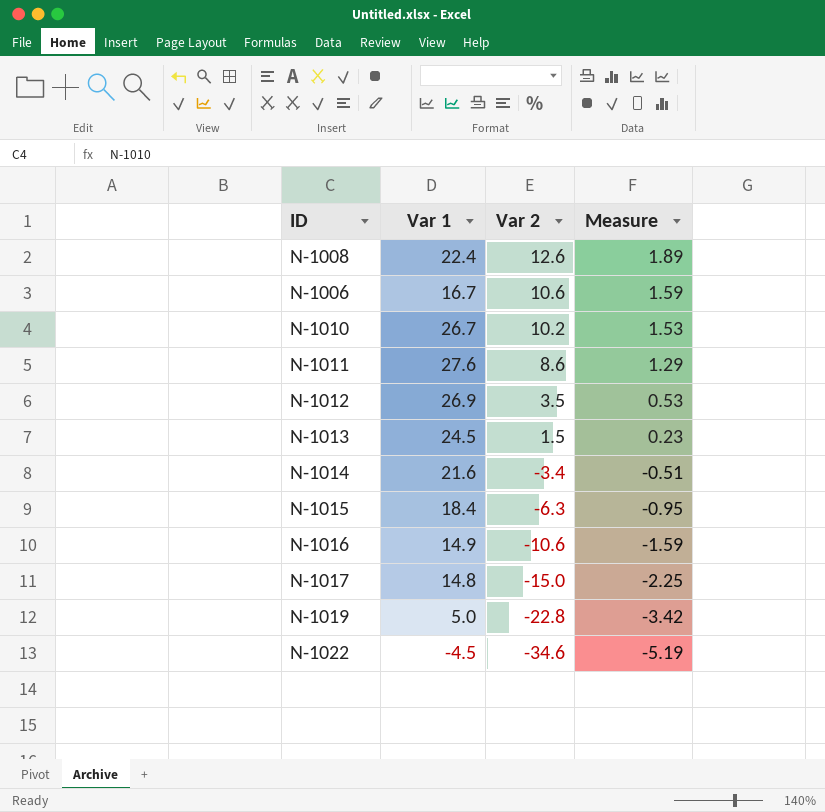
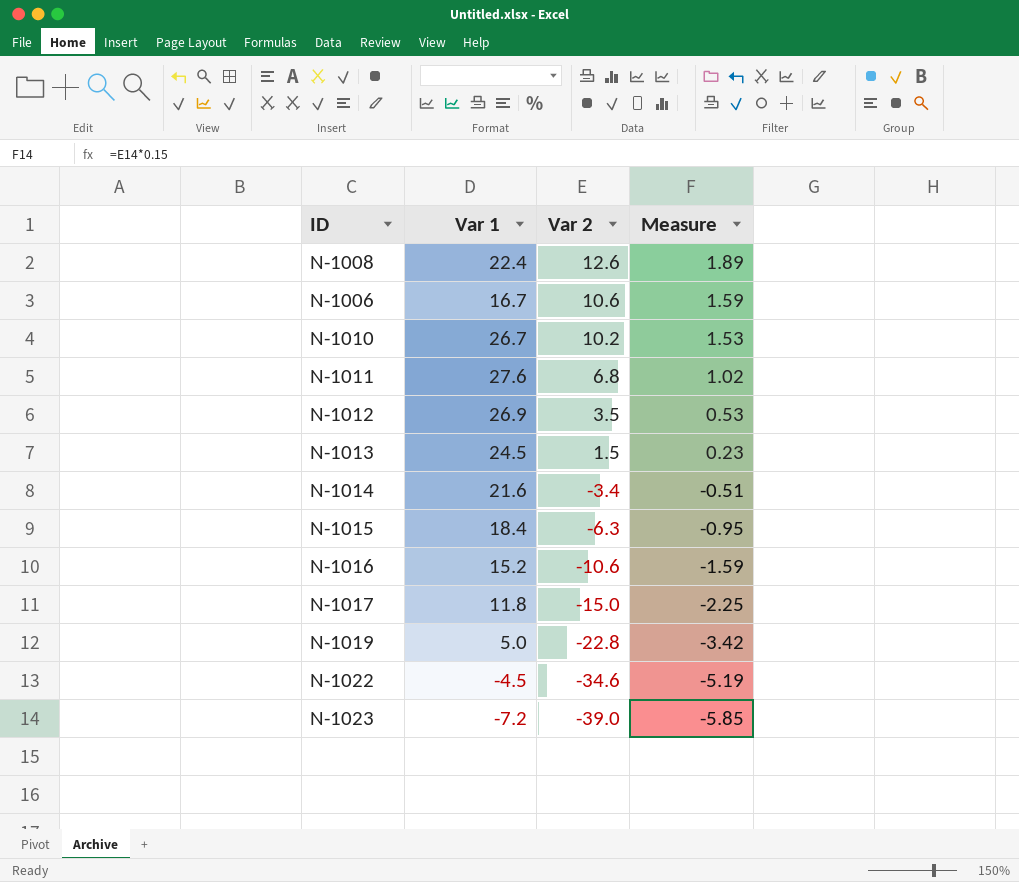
N-1011 | Var 2: 8.6 -> 6.8
N-1011 | Measure: 1.29 -> 1.02
N-1016 | Var 1: 14.9 -> 15.2
N-1017 | Var 1: 14.8 -> 11.8
row N-1023: none -> -7.2 | -39.0 | -5.85

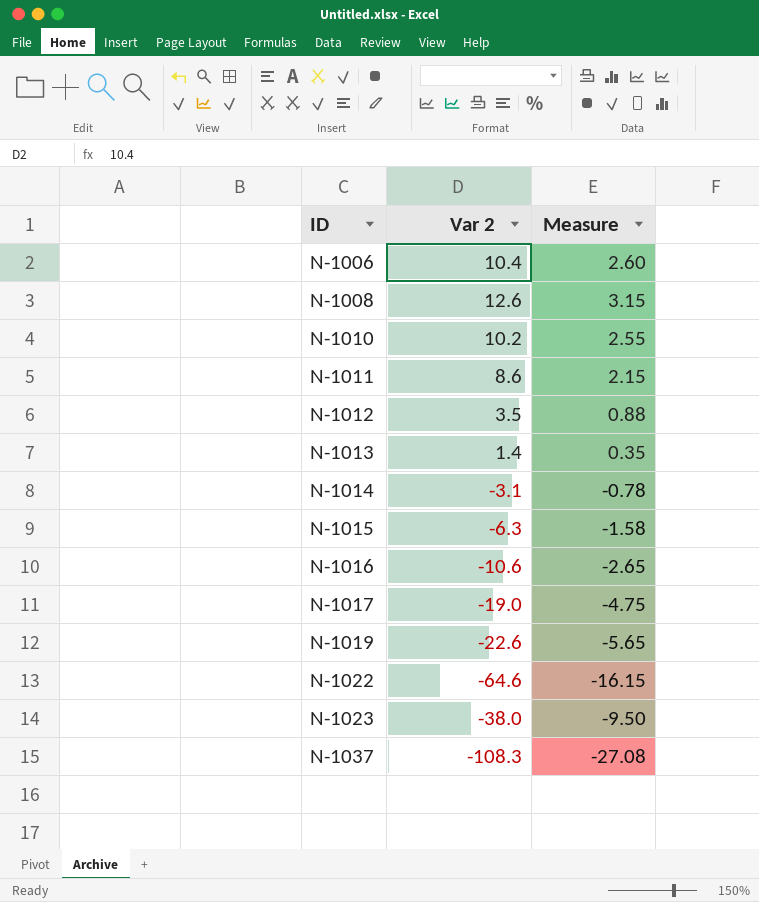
row order: Var 2 descending -> ID ascending
column Var 1 | position: 2 -> none
column Measure | formula: [Var 2] * 0.15 -> [Var 2] * 0.25
N-1006 | Var 2: 10.6 -> 10.4
N-1011 | Var 2: 6.8 -> 8.6
N-1013 | Var 2: 1.5 -> 1.4
N-1014 | Var 2: -3.4 -> -3.1
N-1017 | Var 2: -15.0 -> -19.0
N-1019 | Var 2: -22.8 -> -22.6
N-1022 | Var 2: -34.6 -> -64.6
N-1023 | Var 2: -39.0 -> -38.0
row N-1037: none -> -108.3 | -27.08

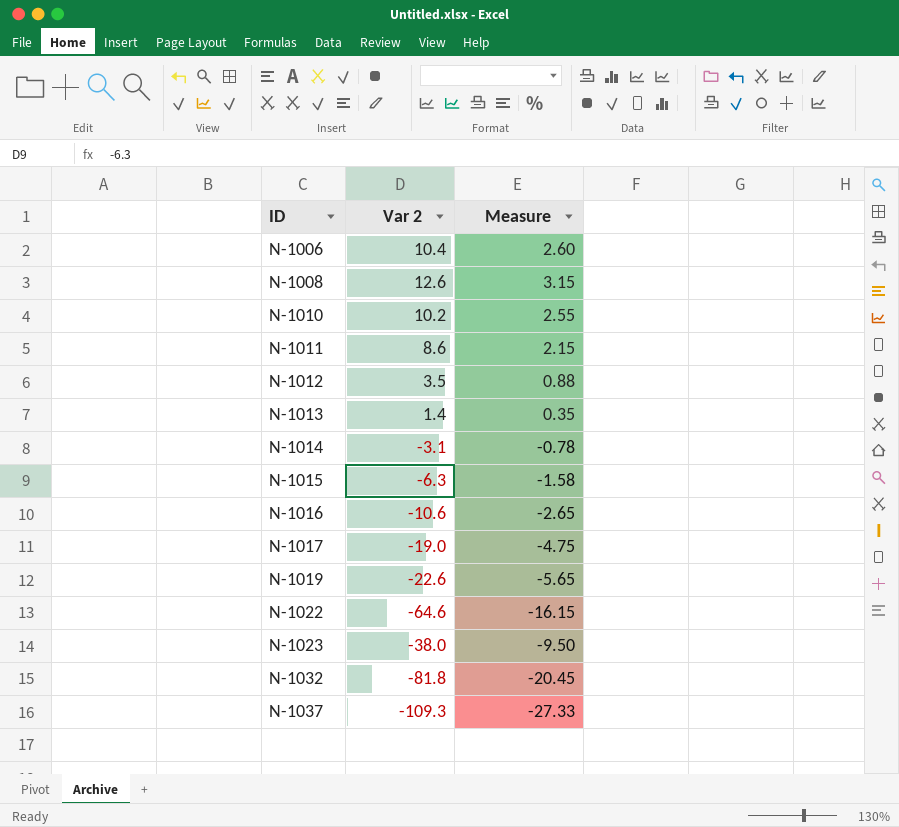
row N-1032: none -> -81.8 | -20.45
N-1037 | Var 2: -108.3 -> -109.3
N-1037 | Measure: -27.08 -> -27.33

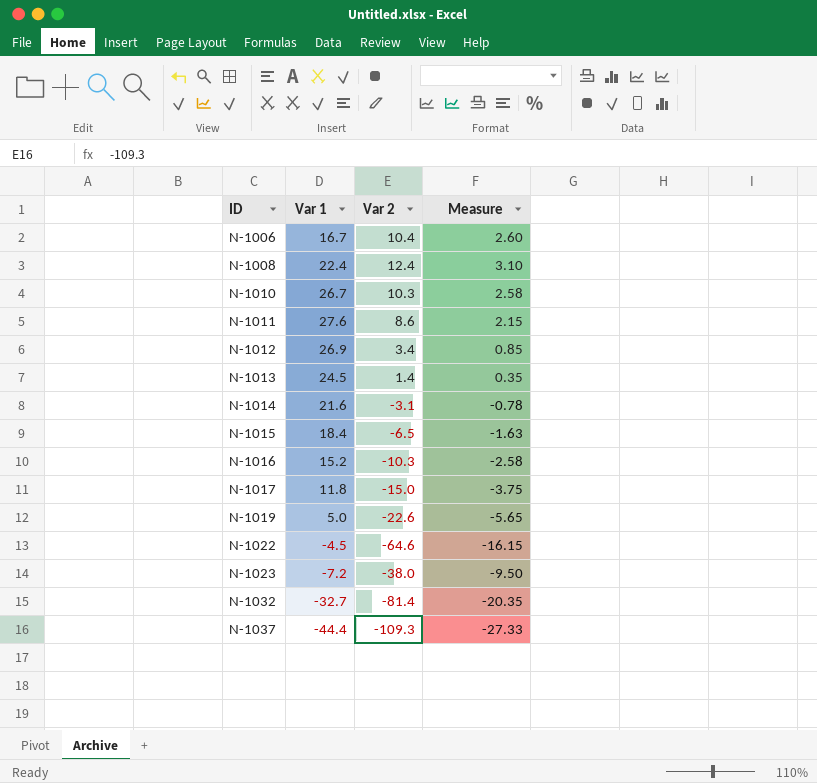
column Var 1 | position: none -> 2
N-1008 | Var 2: 12.6 -> 12.4
N-1008 | Measure: 3.15 -> 3.10
N-1010 | Var 2: 10.2 -> 10.3
N-1010 | Measure: 2.55 -> 2.58
N-1012 | Var 2: 3.5 -> 3.4
N-1012 | Measure: 0.88 -> 0.85
N-1015 | Var 2: -6.3 -> -6.5
N-1015 | Measure: -1.58 -> -1.63
N-1016 | Var 2: -10.6 -> -10.3
N-1016 | Measure: -2.65 -> -2.58
N-1017 | Var 2: -19.0 -> -15.0
N-1017 | Measure: -4.75 -> -3.75
N-1032 | Var 2: -81.8 -> -81.4
N-1032 | Measure: -20.45 -> -20.35

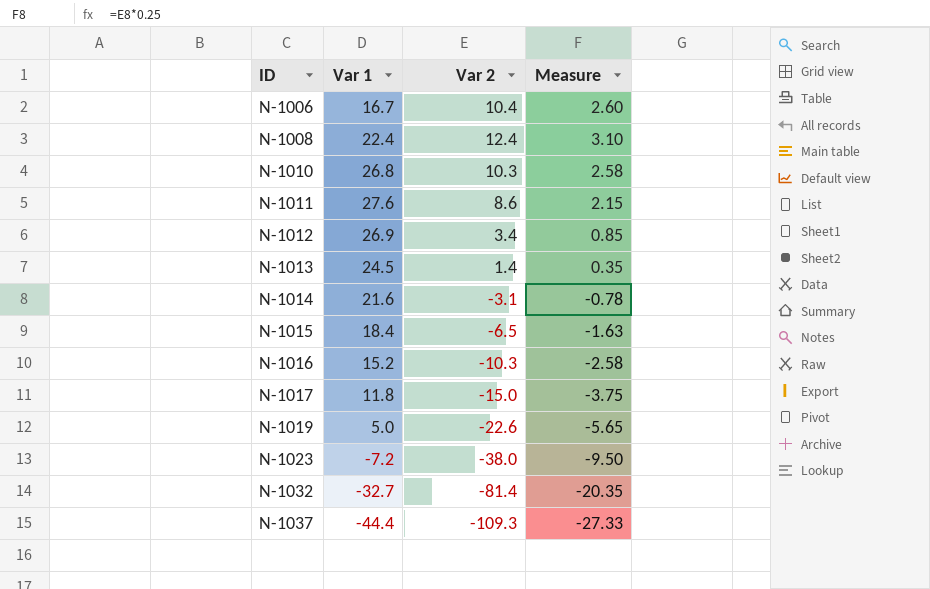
row N-1022: -4.5 | -64.6 | -16.15 -> none
N-1010 | Var 1: 26.7 -> 26.8

